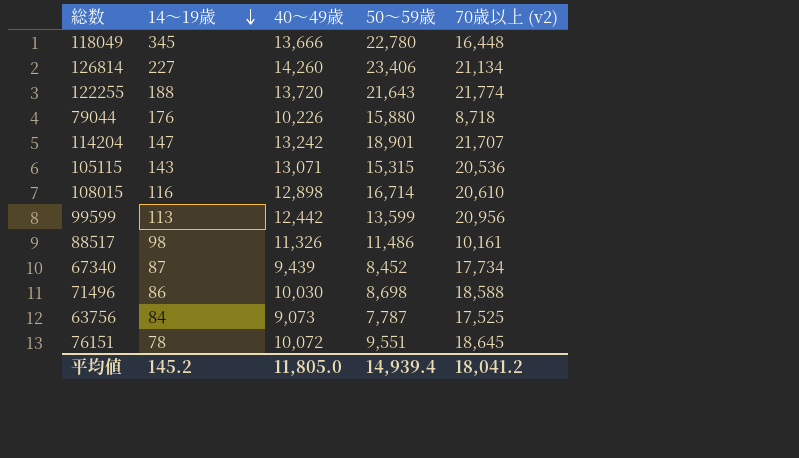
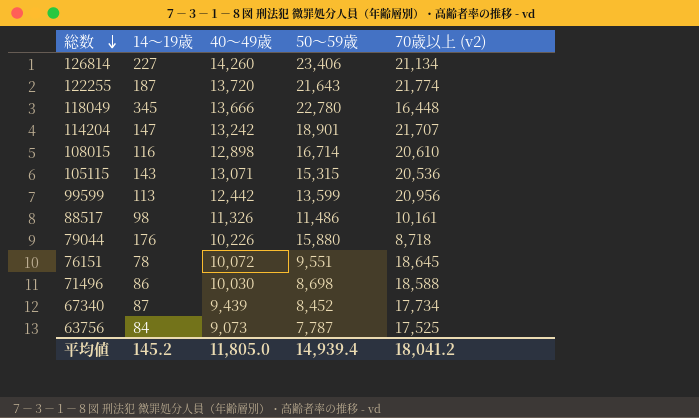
row order: 14～19歳 descending -> 総数 descending
122255 | 14～19歳: 188 -> 187

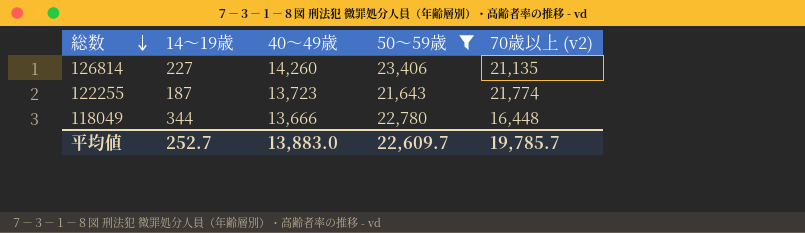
filter: none -> 50～59歳 >= 21,643
126814 | 70歳以上 (v2): 21,134 -> 21,135
122255 | 40～49歳: 13,720 -> 13,723
118049 | 14～19歳: 345 -> 344
平均値 | 14～19歳: 145.2 -> 252.7
平均値 | 40～49歳: 11,805.0 -> 13,883.0
平均値 | 50～59歳: 14,939.4 -> 22,609.7
平均値 | 70歳以上 (v2): 18,041.2 -> 19,785.7

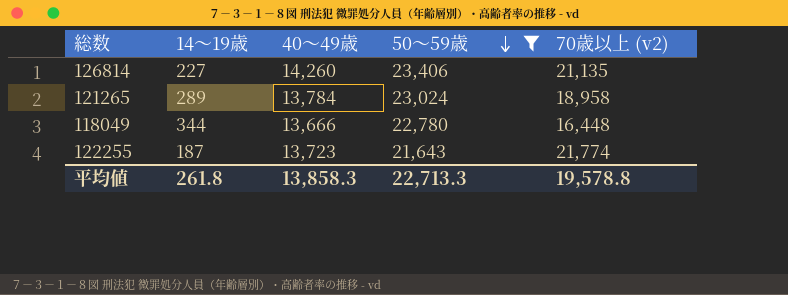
row order: 総数 descending -> 50～59歳 descending
row 121265: none -> 289 | 13,784 | 23,024 | 18,958
平均値 | 14～19歳: 252.7 -> 261.8
平均値 | 40～49歳: 13,883.0 -> 13,858.3
平均値 | 50～59歳: 22,609.7 -> 22,713.3
平均値 | 70歳以上 (v2): 19,785.7 -> 19,578.8

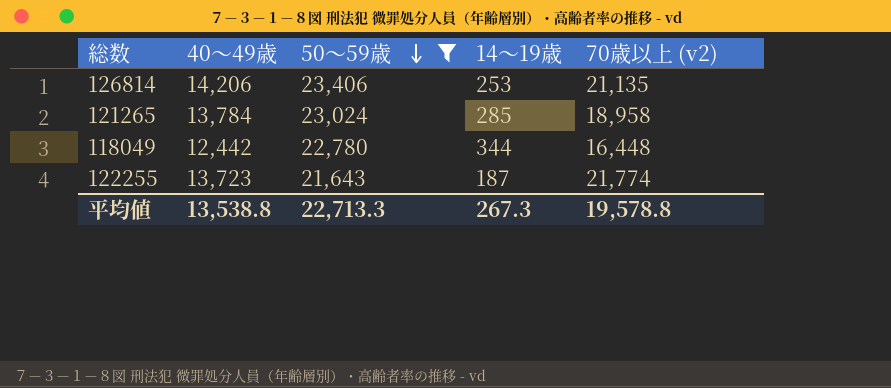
column 14～19歳 | position: 2 -> 4
126814 | 40～49歳: 14,260 -> 14,206
126814 | 14～19歳: 227 -> 253
121265 | 14～19歳: 289 -> 285
118049 | 40～49歳: 13,666 -> 12,442
平均値 | 40～49歳: 13,858.3 -> 13,538.8
平均値 | 14～19歳: 261.8 -> 267.3

